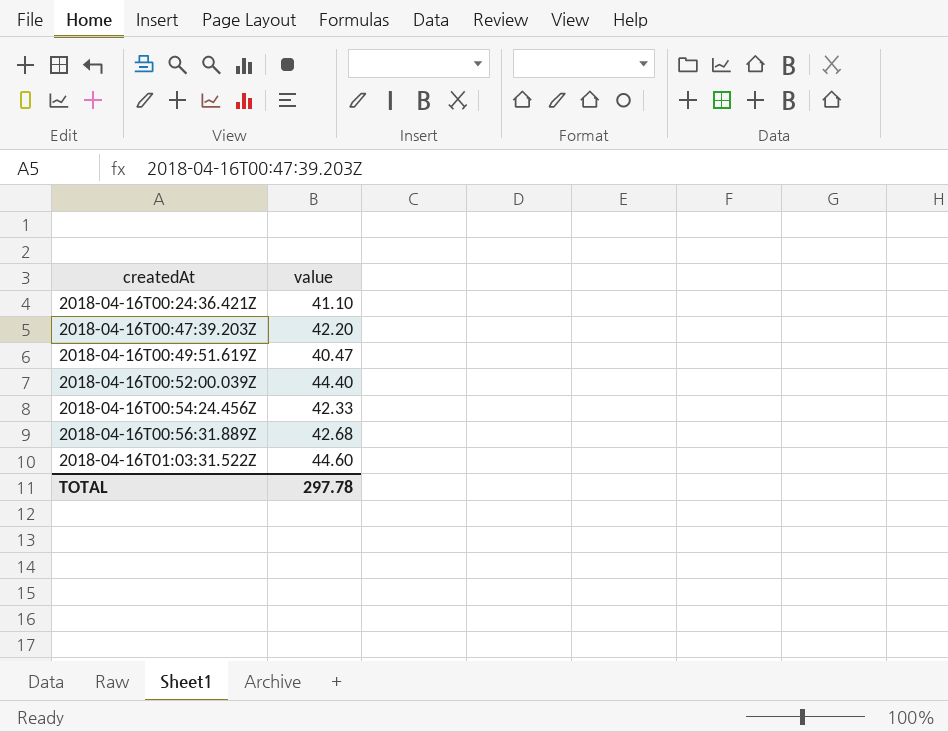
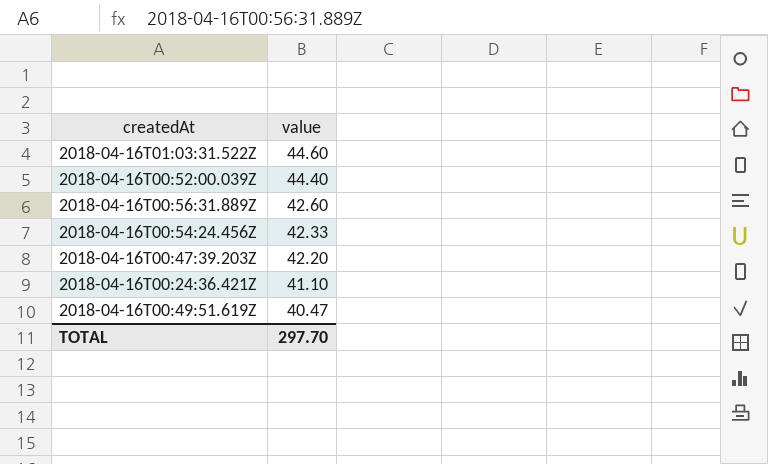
row order: createdAt ascending -> value descending
2018-04-16T00:56:31.889Z | value: 42.68 -> 42.60
TOTAL | value: 297.78 -> 297.70

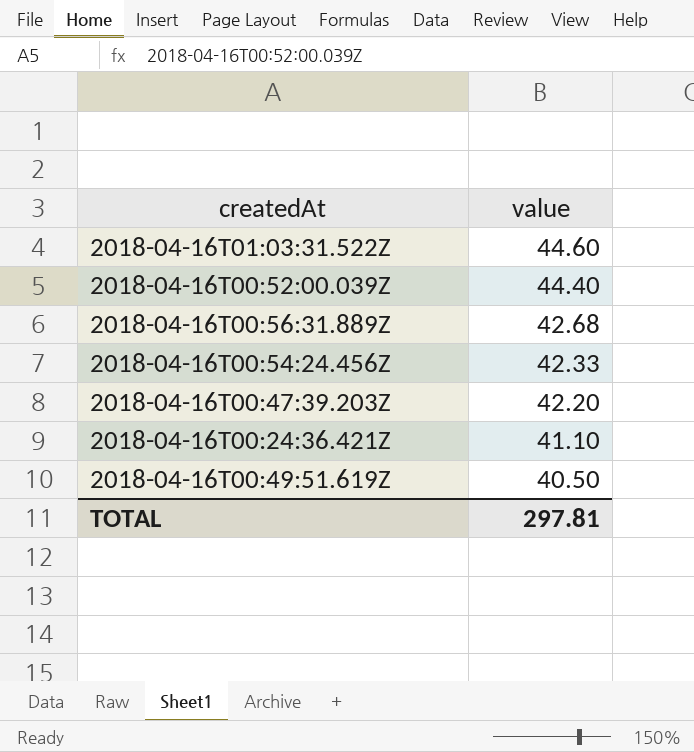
2018-04-16T00:56:31.889Z | value: 42.60 -> 42.68
2018-04-16T00:49:51.619Z | value: 40.47 -> 40.50
TOTAL | value: 297.70 -> 297.81

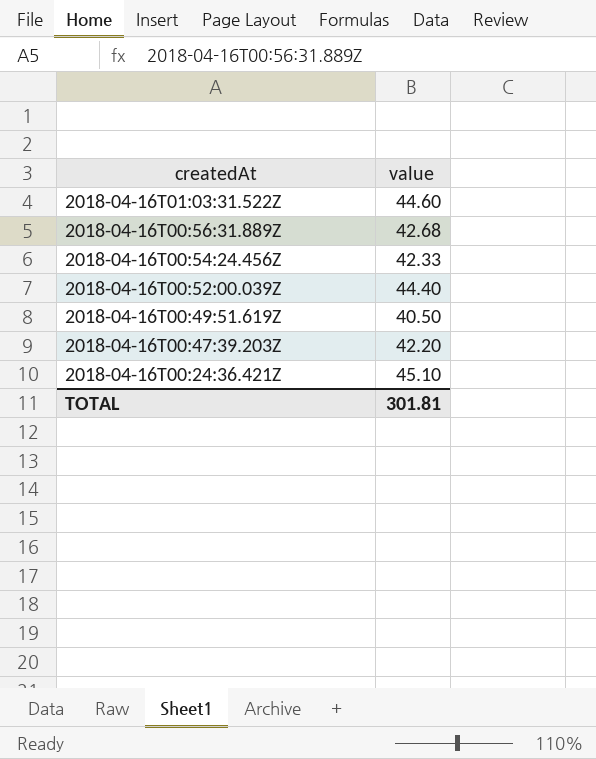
row order: value descending -> createdAt descending
2018-04-16T00:24:36.421Z | value: 41.10 -> 45.10
TOTAL | value: 297.81 -> 301.81

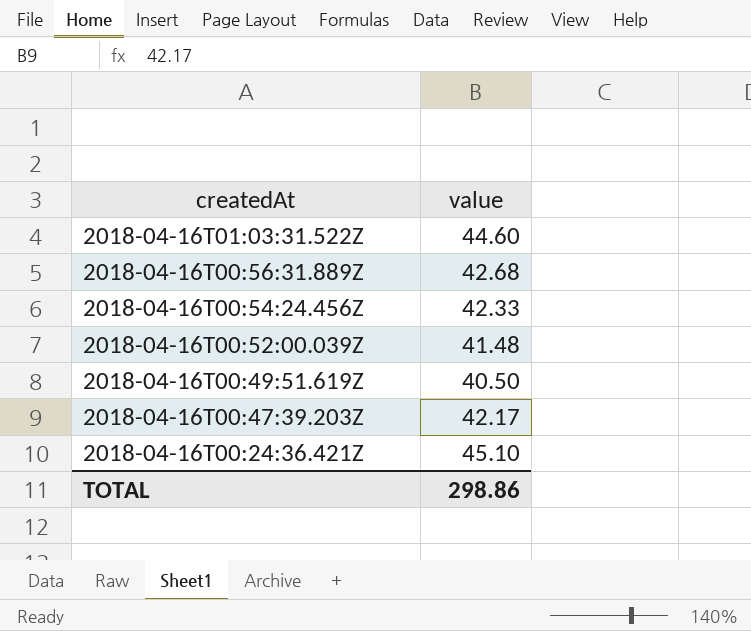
2018-04-16T00:52:00.039Z | value: 44.40 -> 41.48
2018-04-16T00:47:39.203Z | value: 42.20 -> 42.17
TOTAL | value: 301.81 -> 298.86

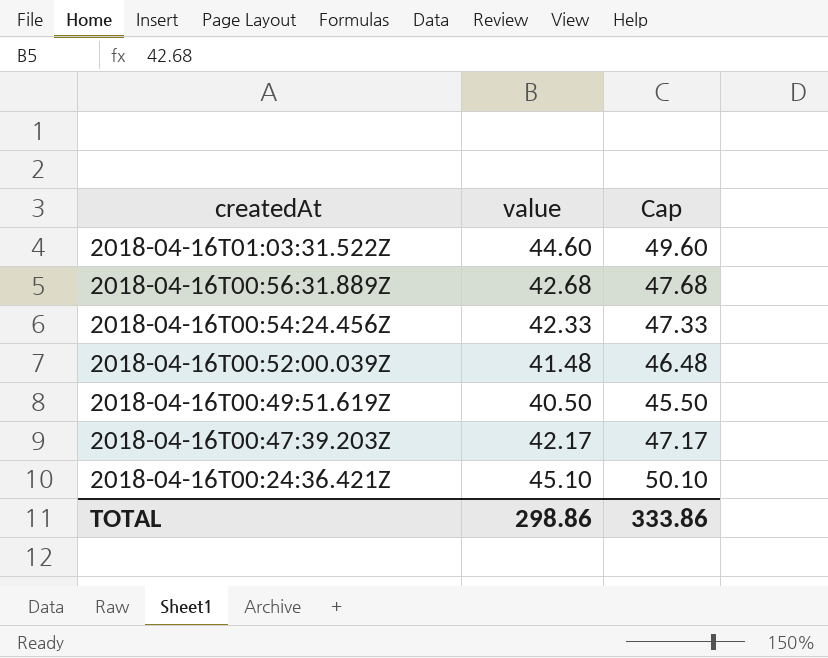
column Cap | formula: none -> [value] + 5

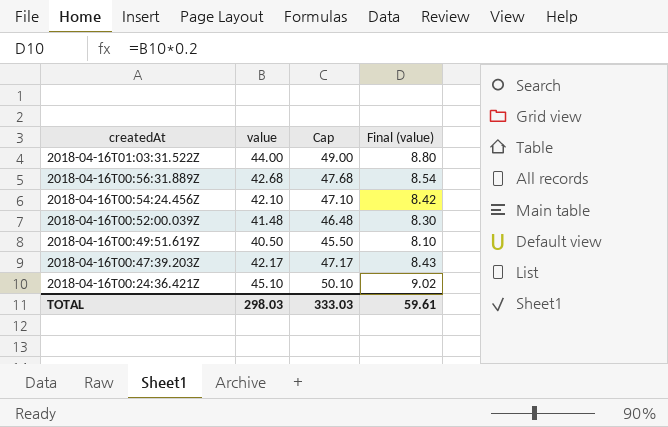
column Final (value) | formula: none -> [value] * 0.2
2018-04-16T01:03:31.522Z | value: 44.60 -> 44.00
2018-04-16T01:03:31.522Z | Cap: 49.60 -> 49.00
2018-04-16T00:54:24.456Z | value: 42.33 -> 42.10
2018-04-16T00:54:24.456Z | Cap: 47.33 -> 47.10
TOTAL | value: 298.86 -> 298.03
TOTAL | Cap: 333.86 -> 333.03

